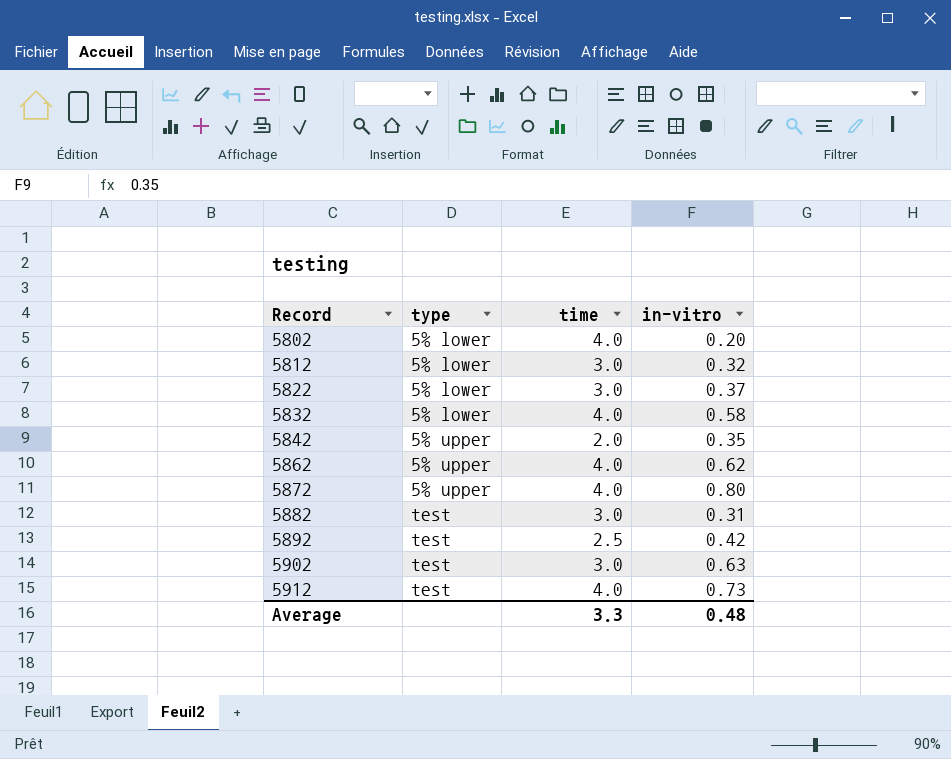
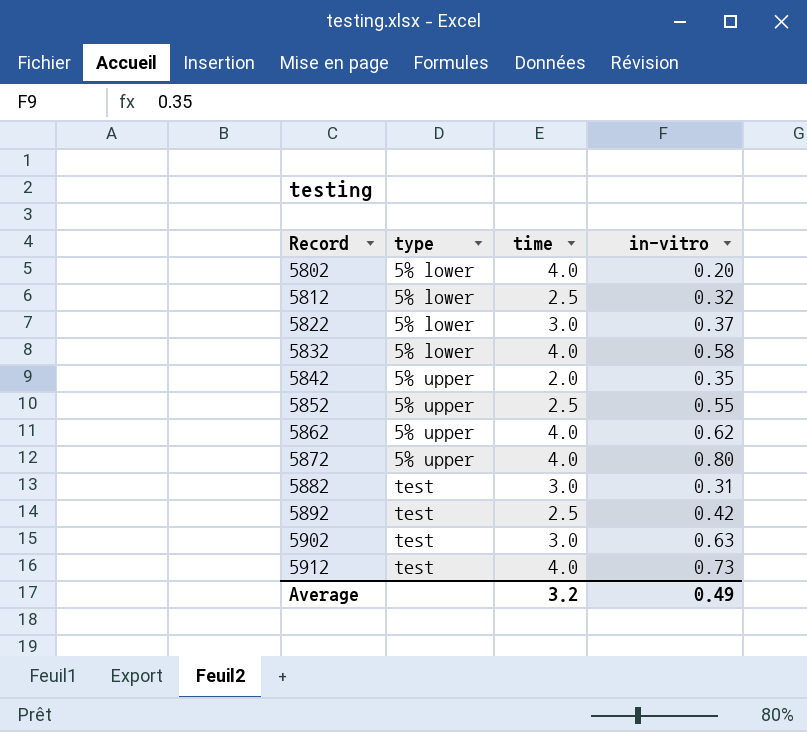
5812 | time: 3.0 -> 2.5
row 5852: none -> 5% upper | 2.5 | 0.55
Average | time: 3.3 -> 3.2
Average | in-vitro: 0.48 -> 0.49

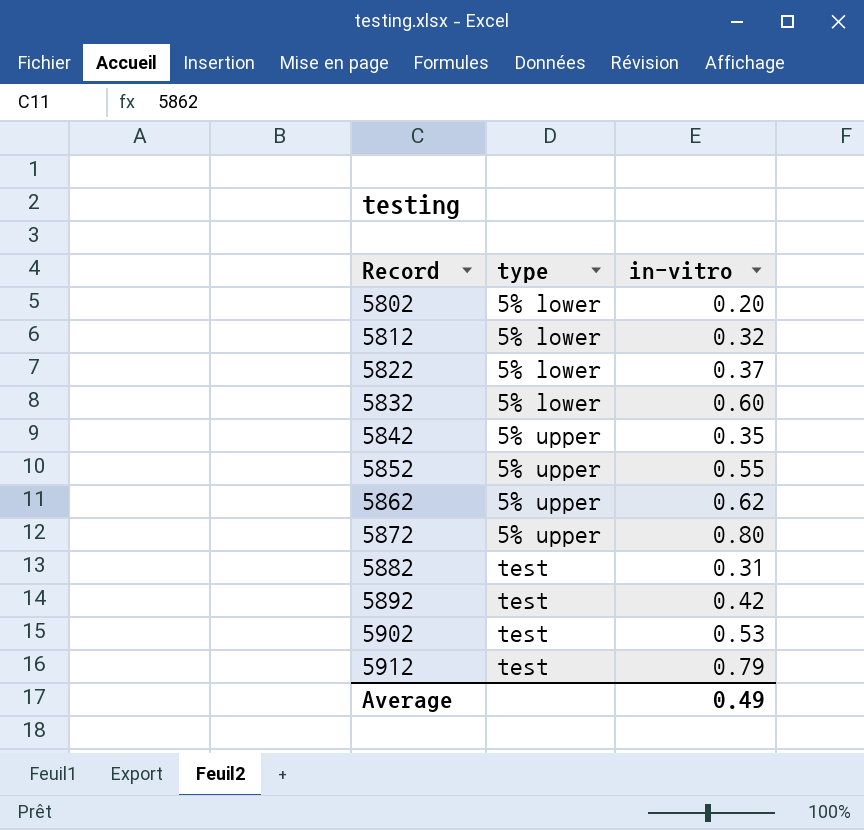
column time | position: 3 -> none
5832 | in-vitro: 0.58 -> 0.60
5902 | in-vitro: 0.63 -> 0.53
5912 | in-vitro: 0.73 -> 0.79

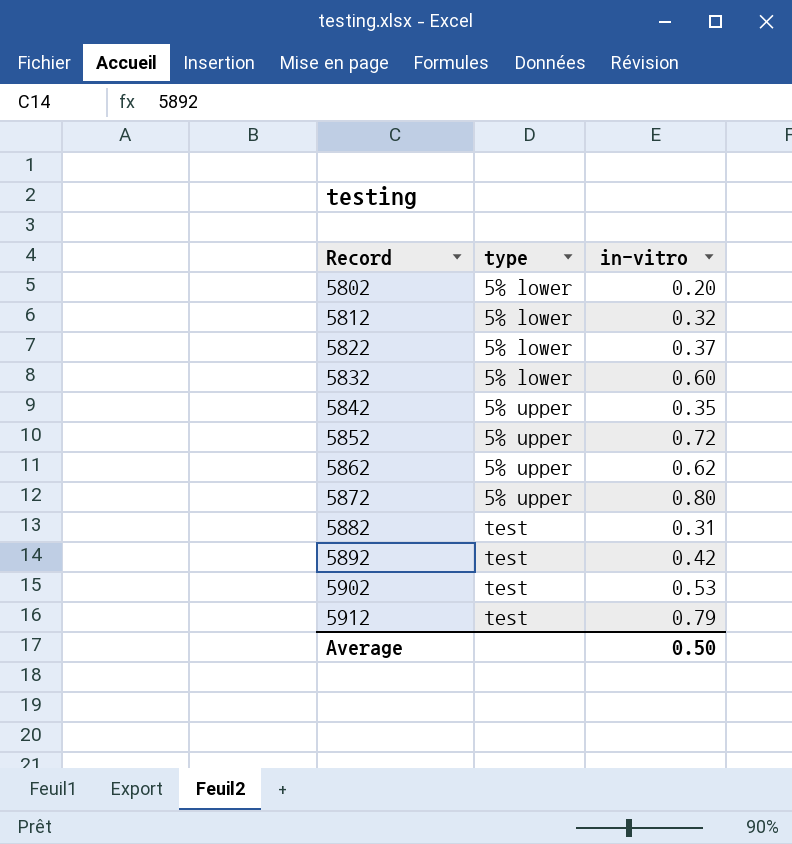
5852 | in-vitro: 0.55 -> 0.72
Average | in-vitro: 0.49 -> 0.50

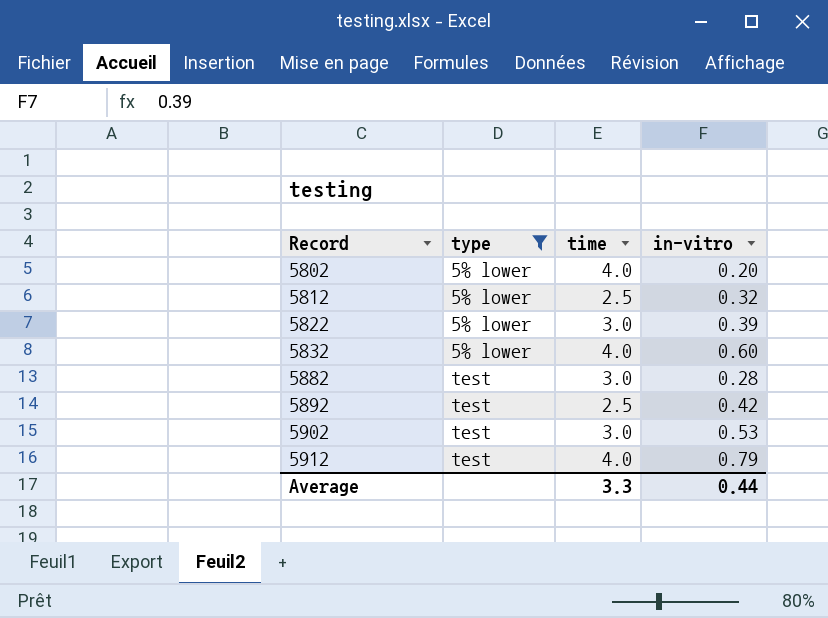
filter: none -> type != 5% upper
column time | position: none -> 3
5822 | in-vitro: 0.37 -> 0.39
5882 | in-vitro: 0.31 -> 0.28
Average | in-vitro: 0.50 -> 0.44

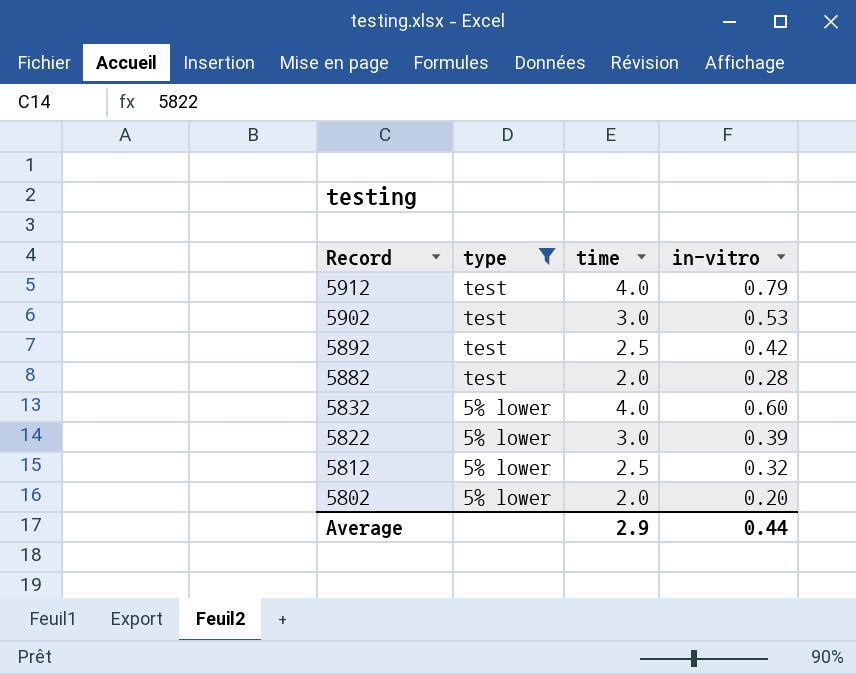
row order: Record ascending -> Record descending
5882 | time: 3.0 -> 2.0
5802 | time: 4.0 -> 2.0
Average | time: 3.3 -> 2.9

